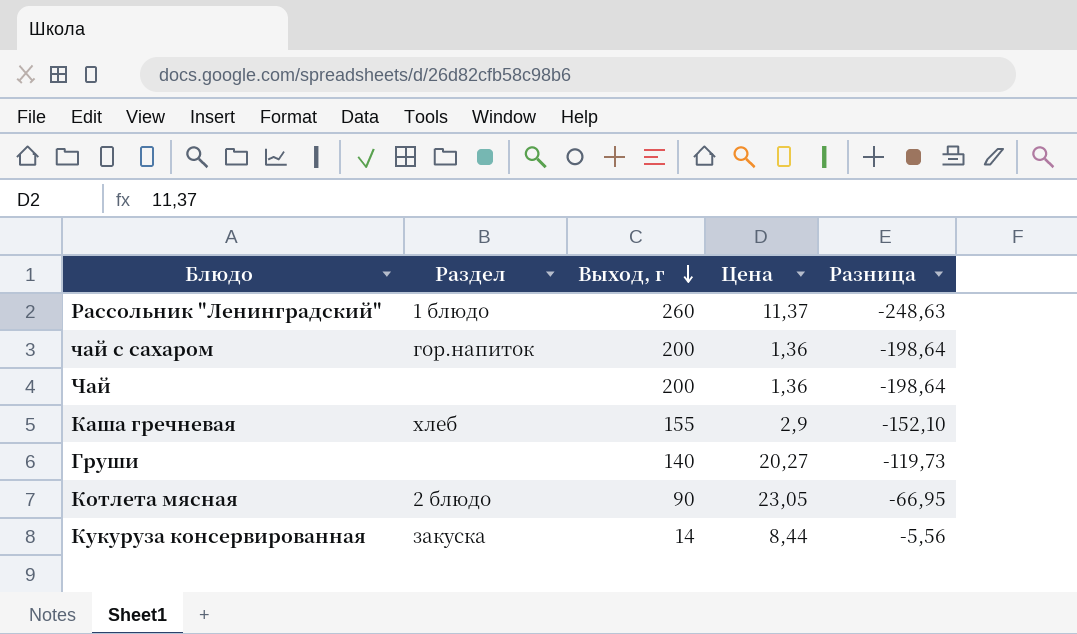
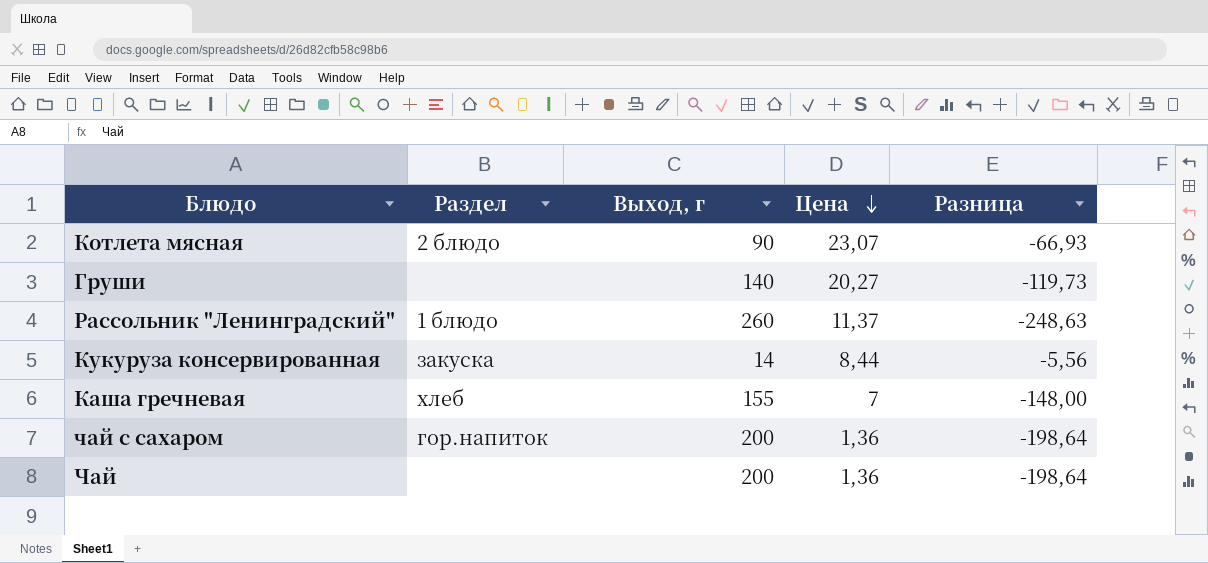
row order: Выход, г descending -> Цена descending
Котлета мясная | Цена: 23,05 -> 23,07
Котлета мясная | Разница: -66,95 -> -66,93
Каша гречневая | Цена: 2,9 -> 7
Каша гречневая | Разница: -152,10 -> -148,00

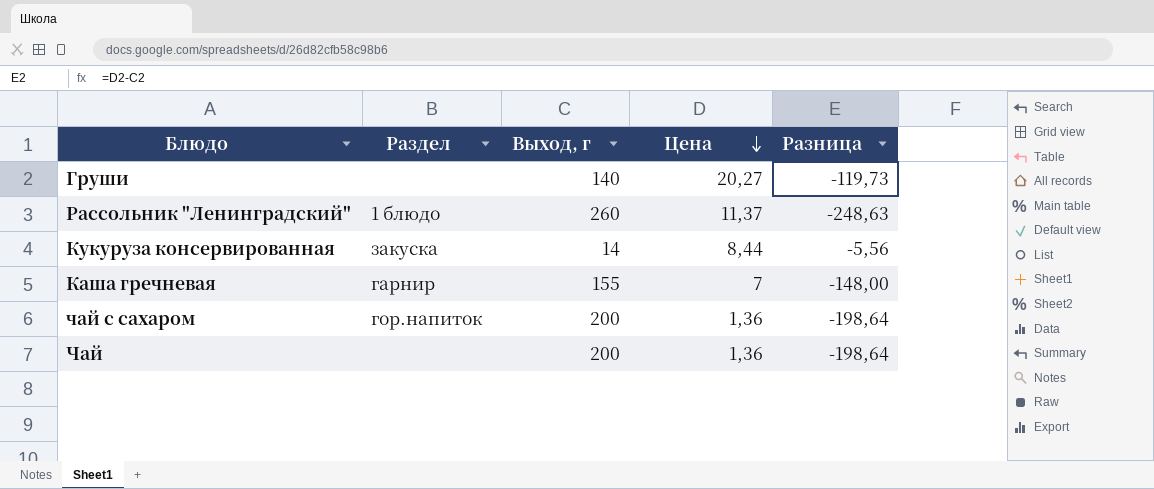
row Котлета мясная: 2 блюдо | 90 | 23,07 | -66,93 -> none
Каша гречневая | Раздел: хлеб -> гарнир

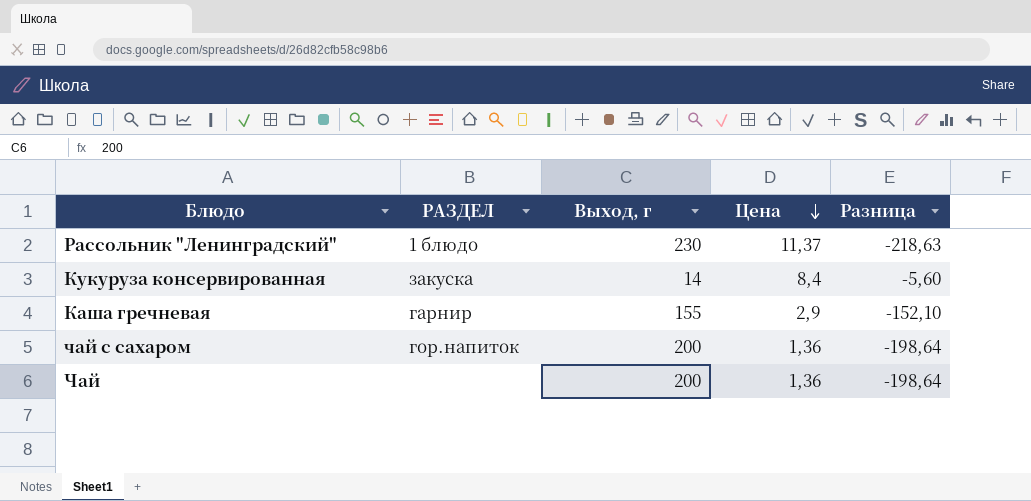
column name: Раздел -> РАЗДЕЛ
row Груши: none | 140 | 20,27 | -119,73 -> none
Рассольник "Ленинградский" | Выход, г: 260 -> 230
Рассольник "Ленинградский" | Разница: -248,63 -> -218,63
Кукуруза консервированная | Цена: 8,44 -> 8,4
Кукуруза консервированная | Разница: -5,56 -> -5,60
Каша гречневая | Цена: 7 -> 2,9
Каша гречневая | Разница: -148,00 -> -152,10

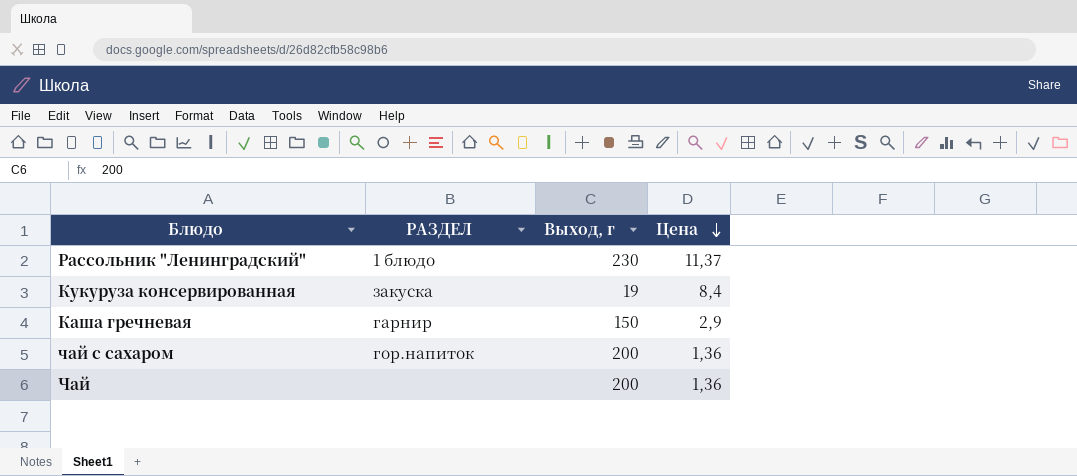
column Разница | formula: [Цена] - [Выход, г] -> none
Кукуруза консервированная | Выход, г: 14 -> 19
Каша гречневая | Выход, г: 155 -> 150

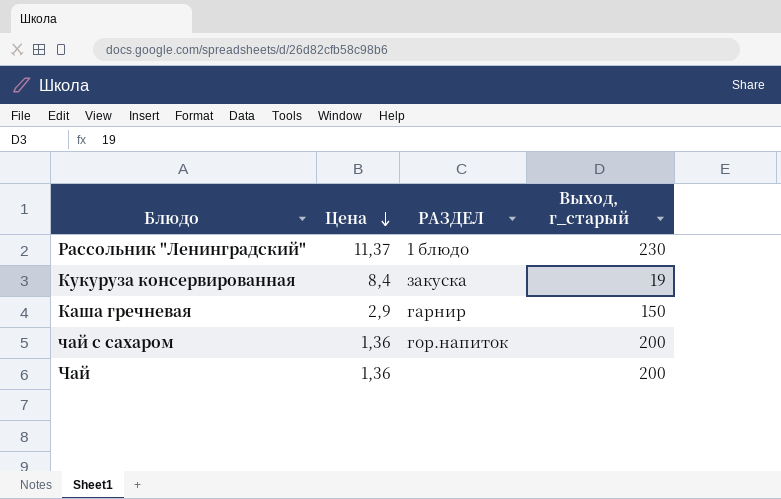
column Цена | position: 4 -> 2
column name: Выход, г -> Выход, г_старый

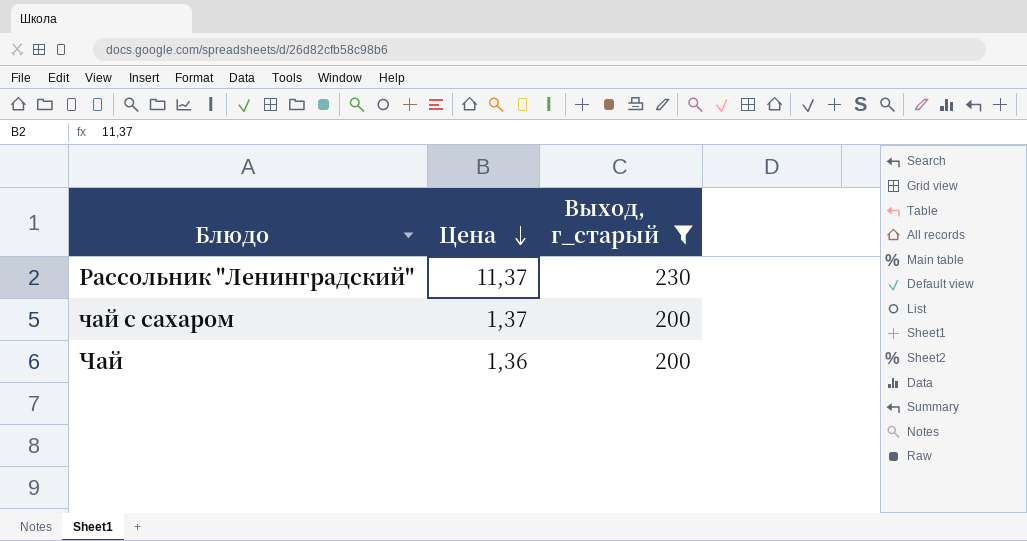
filter: none -> Выход, г_старый >= 200
column РАЗДЕЛ | position: 3 -> none
чай с сахаром | Цена: 1,36 -> 1,37

